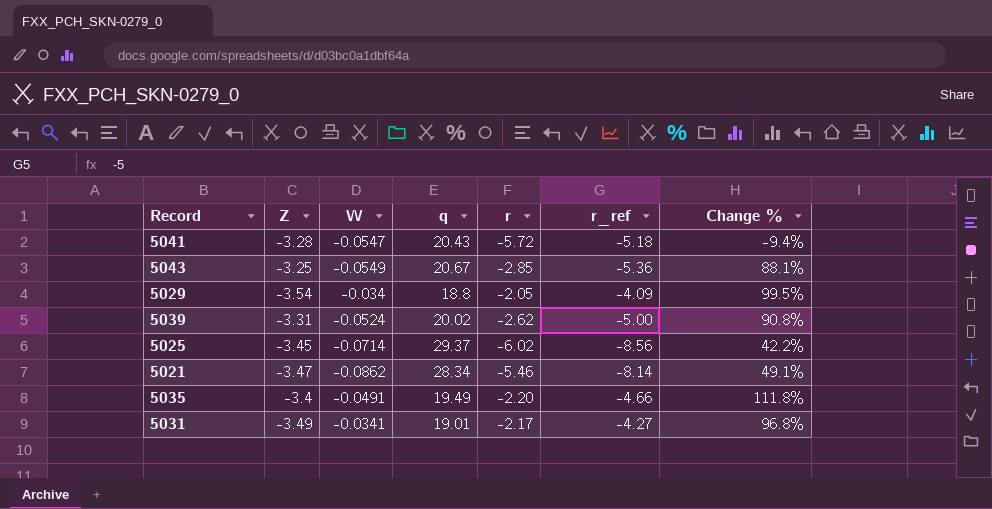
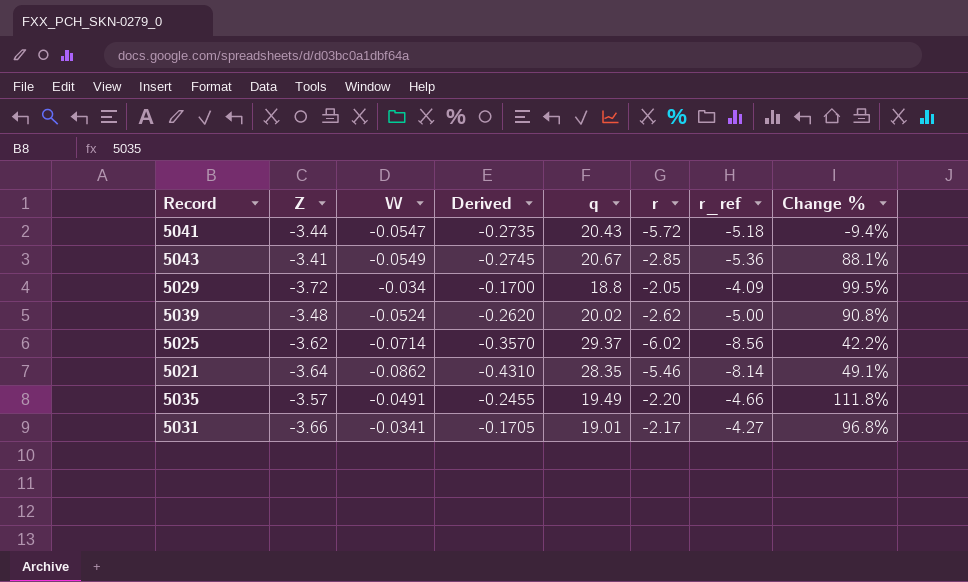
column Derived | formula: none -> [W] * 5
5041 | Z: -3.28 -> -3.44
5043 | Z: -3.25 -> -3.41
5029 | Z: -3.54 -> -3.72
5039 | Z: -3.31 -> -3.48
5025 | Z: -3.45 -> -3.62
5021 | Z: -3.47 -> -3.64
5021 | q: 28.34 -> 28.35
5035 | Z: -3.4 -> -3.57
5031 | Z: -3.49 -> -3.66

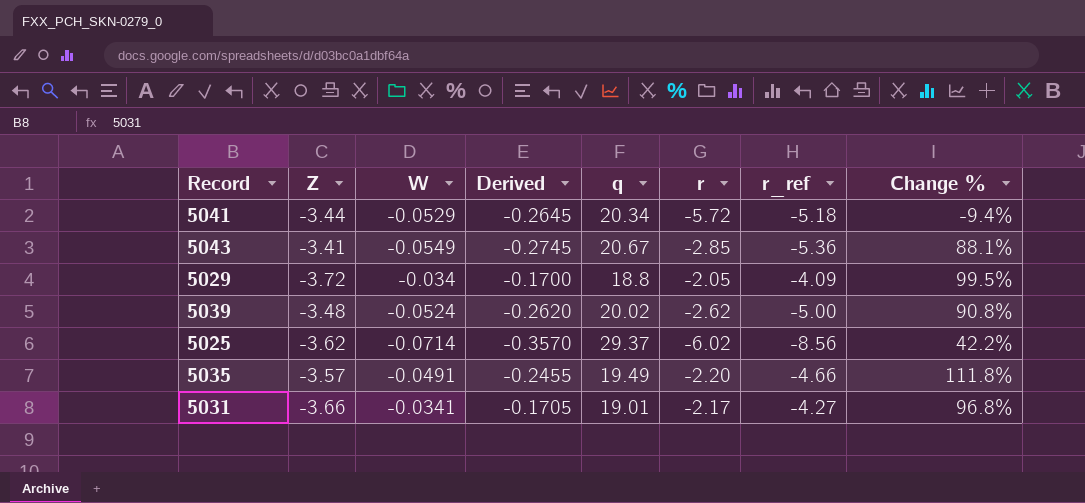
row 5021: -3.64 | -0.0862 | -0.4310 | 28.35 | -5.46 | -8.14 | 49.1% -> none
5041 | W: -0.0547 -> -0.0529
5041 | Derived: -0.2735 -> -0.2645
5041 | q: 20.43 -> 20.34

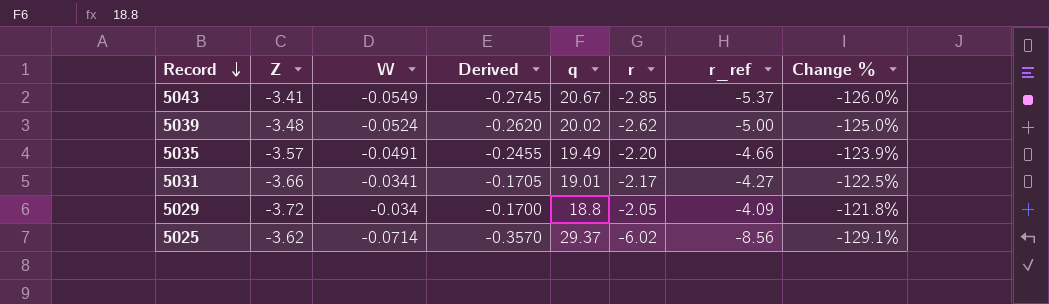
row order: none -> Record descending
column Change % | formula: ([r_ref] - [r]) / [r] -> ([r_ref] - [q]) / [q]
row 5041: -3.44 | -0.0529 | -0.2645 | 20.34 | -5.72 | -5.18 | -9.4% -> none
5043 | r_ref: -5.36 -> -5.37

